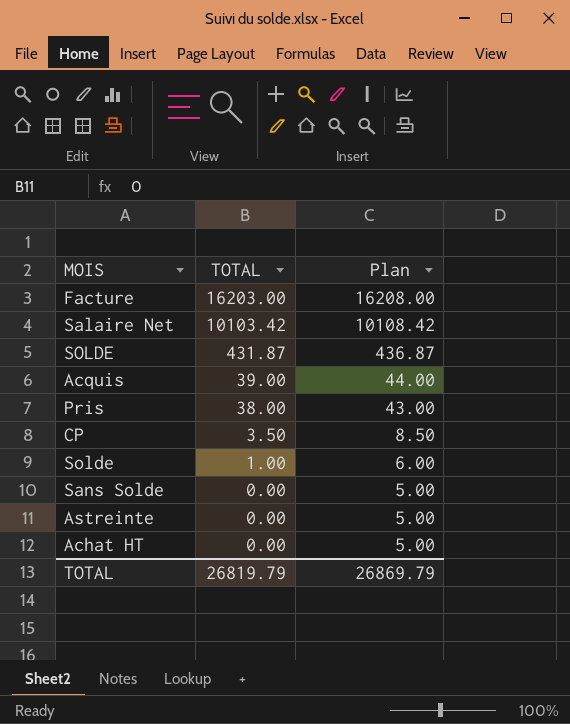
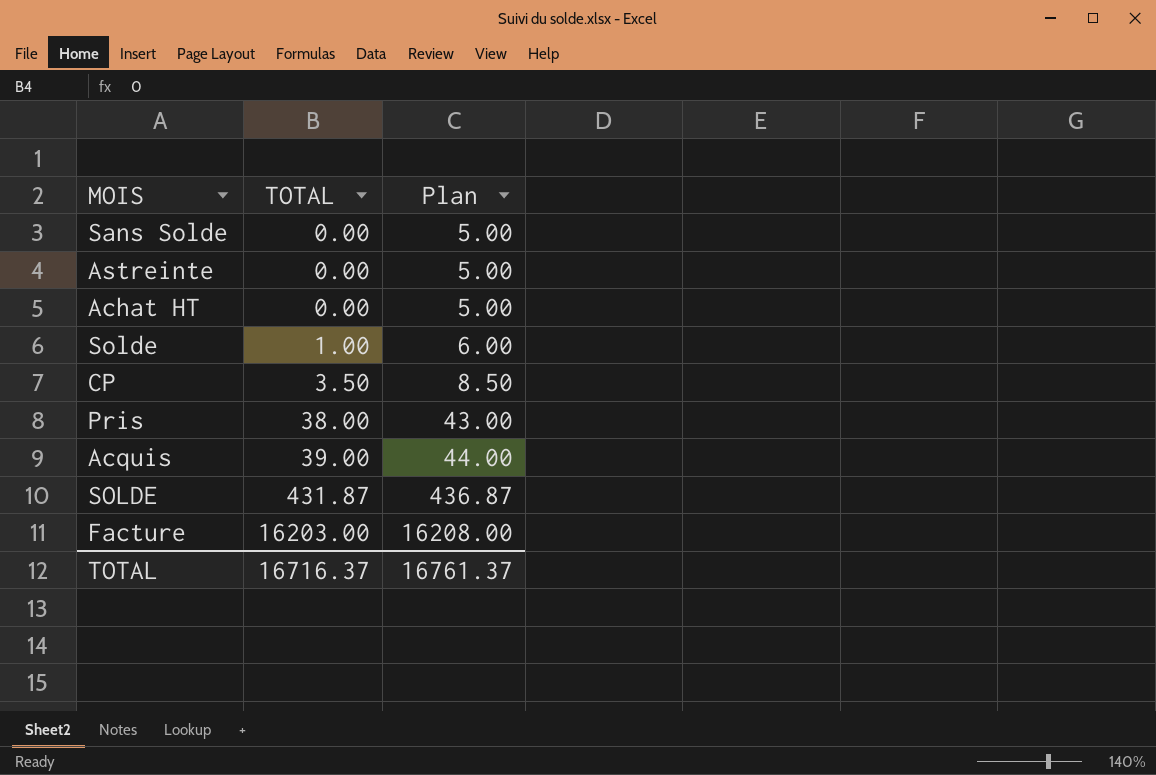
row order: TOTAL descending -> TOTAL ascending
row Salaire Net: 10103.42 | 10108.42 -> none
TOTAL | TOTAL: 26819.79 -> 16716.37
TOTAL | Plan: 26869.79 -> 16761.37

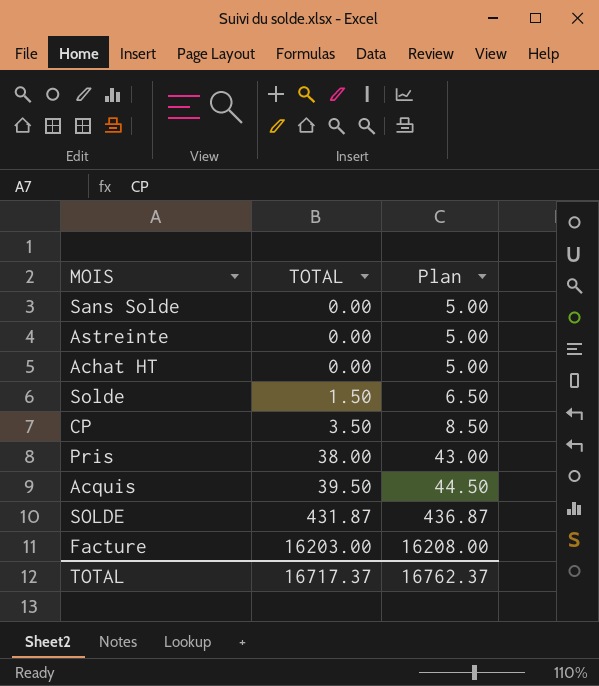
Solde | TOTAL: 1.00 -> 1.50
Solde | Plan: 6.00 -> 6.50
Acquis | TOTAL: 39.00 -> 39.50
Acquis | Plan: 44.00 -> 44.50
TOTAL | TOTAL: 16716.37 -> 16717.37
TOTAL | Plan: 16761.37 -> 16762.37

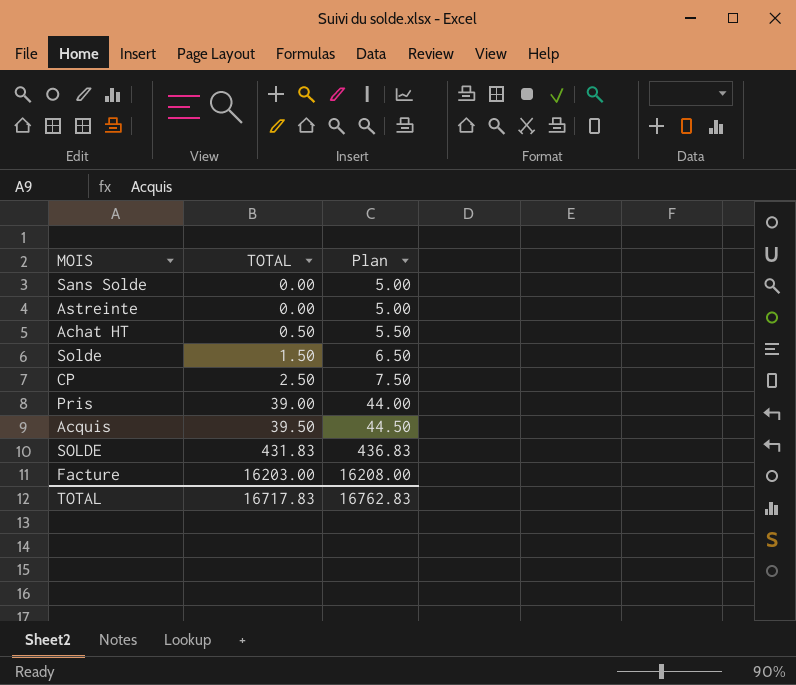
Achat HT | TOTAL: 0.00 -> 0.50
Achat HT | Plan: 5.00 -> 5.50
CP | TOTAL: 3.50 -> 2.50
CP | Plan: 8.50 -> 7.50
Pris | TOTAL: 38.00 -> 39.00
Pris | Plan: 43.00 -> 44.00
SOLDE | TOTAL: 431.87 -> 431.83
SOLDE | Plan: 436.87 -> 436.83
TOTAL | TOTAL: 16717.37 -> 16717.83
TOTAL | Plan: 16762.37 -> 16762.83

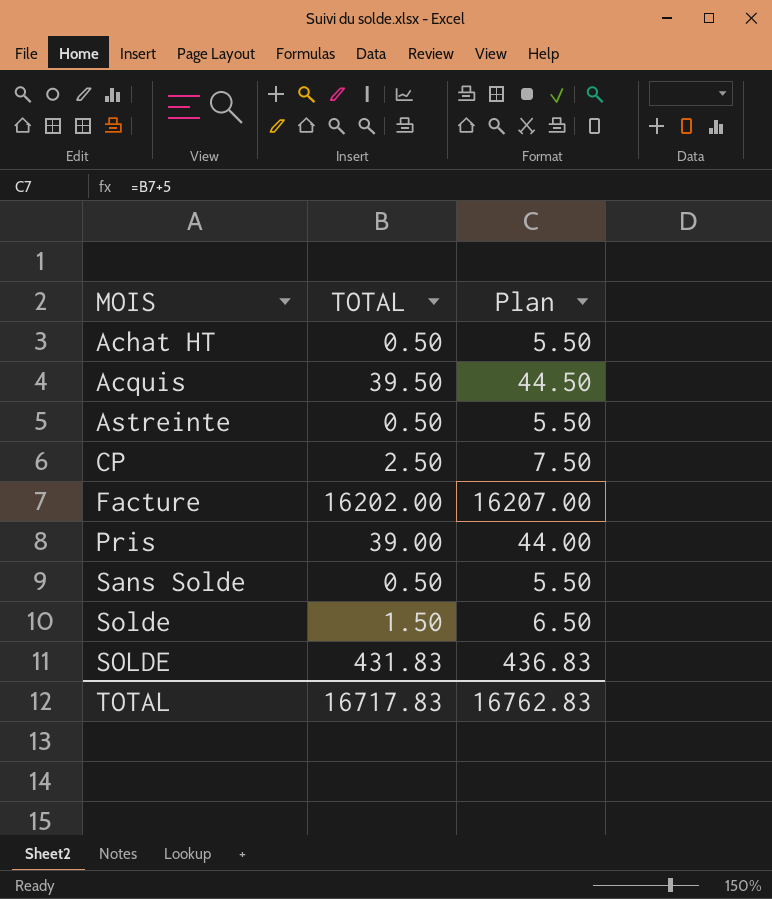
row order: TOTAL ascending -> MOIS ascending
Astreinte | TOTAL: 0.00 -> 0.50
Astreinte | Plan: 5.00 -> 5.50
Facture | TOTAL: 16203.00 -> 16202.00
Facture | Plan: 16208.00 -> 16207.00
Sans Solde | TOTAL: 0.00 -> 0.50
Sans Solde | Plan: 5.00 -> 5.50

